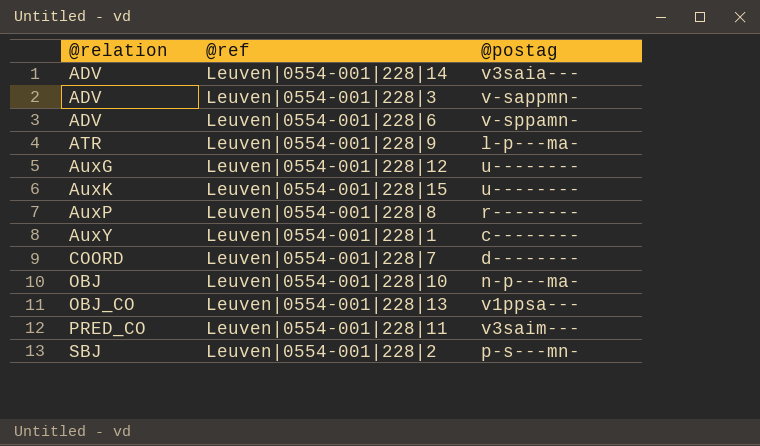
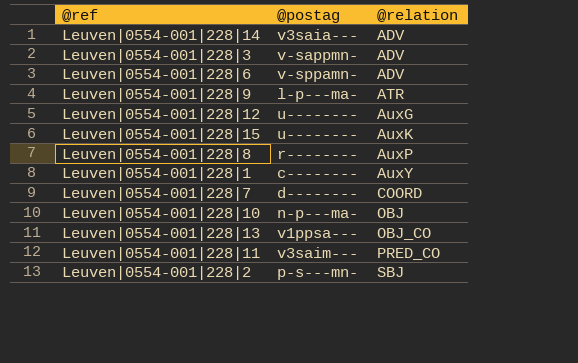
column @relation | position: 1 -> 3

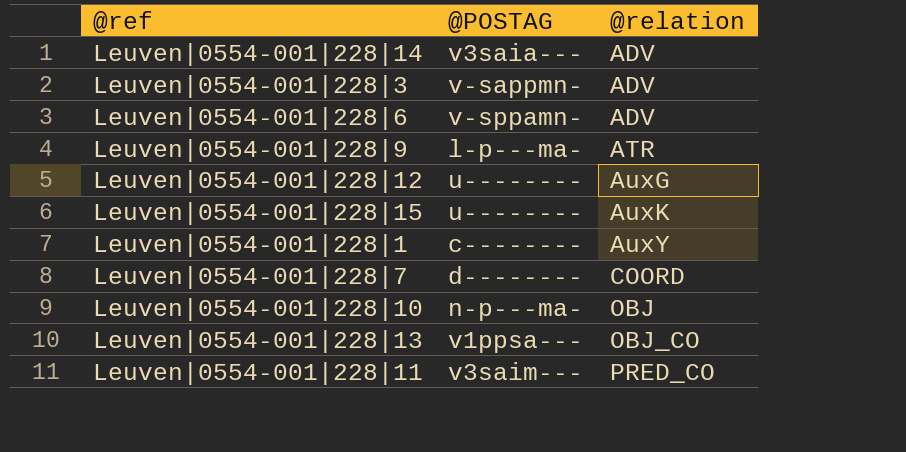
column name: @postag -> @POSTAG
row Leuven|0554-001|228|8: r-------- | AuxP -> none
row Leuven|0554-001|228|2: p-s---mn- | SBJ -> none

